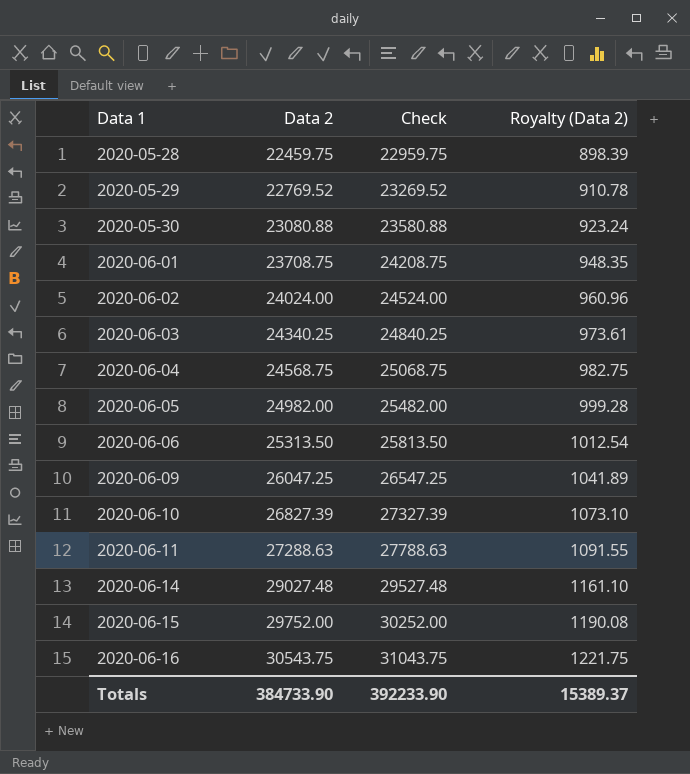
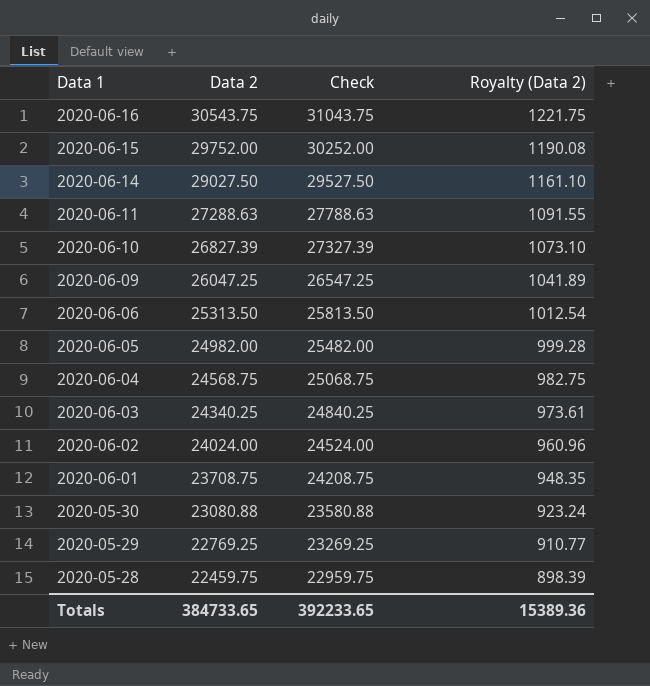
row order: Data 1 ascending -> Data 1 descending
2020-06-14 | Data 2: 29027.48 -> 29027.50
2020-06-14 | Check: 29527.48 -> 29527.50
2020-05-29 | Data 2: 22769.52 -> 22769.25
2020-05-29 | Check: 23269.52 -> 23269.25
2020-05-29 | Royalty (Data 2): 910.78 -> 910.77
Totals | Data 2: 384733.90 -> 384733.65
Totals | Check: 392233.90 -> 392233.65
Totals | Royalty (Data 2): 15389.37 -> 15389.36

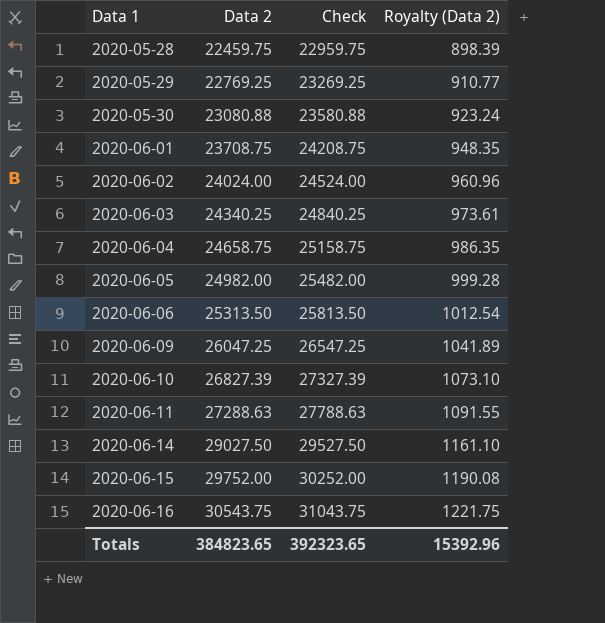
row order: Data 1 descending -> Data 1 ascending
2020-06-04 | Data 2: 24568.75 -> 24658.75
2020-06-04 | Check: 25068.75 -> 25158.75
2020-06-04 | Royalty (Data 2): 982.75 -> 986.35
Totals | Data 2: 384733.65 -> 384823.65
Totals | Check: 392233.65 -> 392323.65
Totals | Royalty (Data 2): 15389.36 -> 15392.96

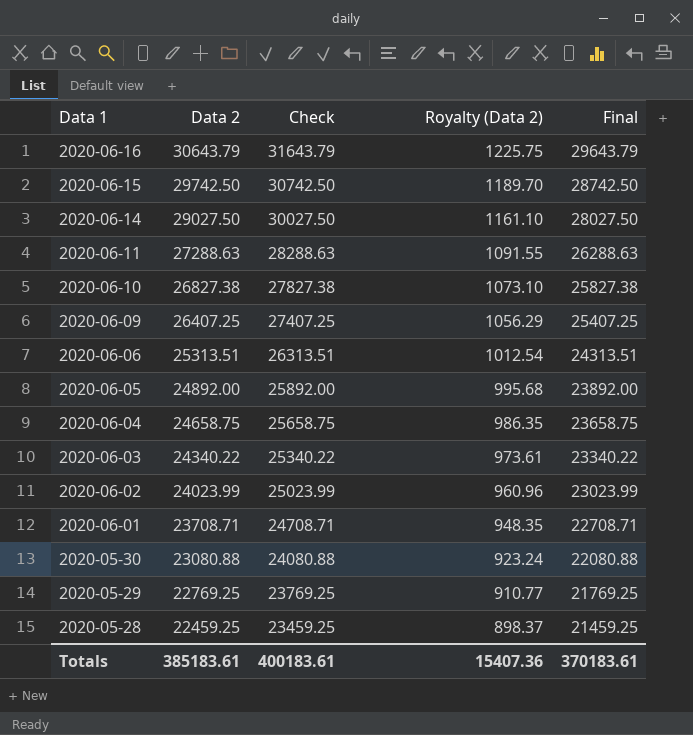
row order: Data 1 ascending -> Data 1 descending
column Check | formula: [Data 2] + 500 -> [Data 2] + 1000
column Final | formula: none -> [Data 2] - 1000
2020-06-16 | Data 2: 30543.75 -> 30643.79
2020-06-16 | Royalty (Data 2): 1221.75 -> 1225.75
2020-06-15 | Data 2: 29752.00 -> 29742.50
2020-06-15 | Royalty (Data 2): 1190.08 -> 1189.70
2020-06-10 | Data 2: 26827.39 -> 26827.38
2020-06-09 | Data 2: 26047.25 -> 26407.25
2020-06-09 | Royalty (Data 2): 1041.89 -> 1056.29
2020-06-06 | Data 2: 25313.50 -> 25313.51
2020-06-05 | Data 2: 24982.00 -> 24892.00
2020-06-05 | Royalty (Data 2): 999.28 -> 995.68
2020-06-03 | Data 2: 24340.25 -> 24340.22
2020-06-02 | Data 2: 24024.00 -> 24023.99
2020-06-01 | Data 2: 23708.75 -> 23708.71
2020-05-28 | Data 2: 22459.75 -> 22459.25
2020-05-28 | Royalty (Data 2): 898.39 -> 898.37
Totals | Data 2: 384823.65 -> 385183.61
Totals | Check: 392323.65 -> 400183.61
Totals | Royalty (Data 2): 15392.96 -> 15407.36

